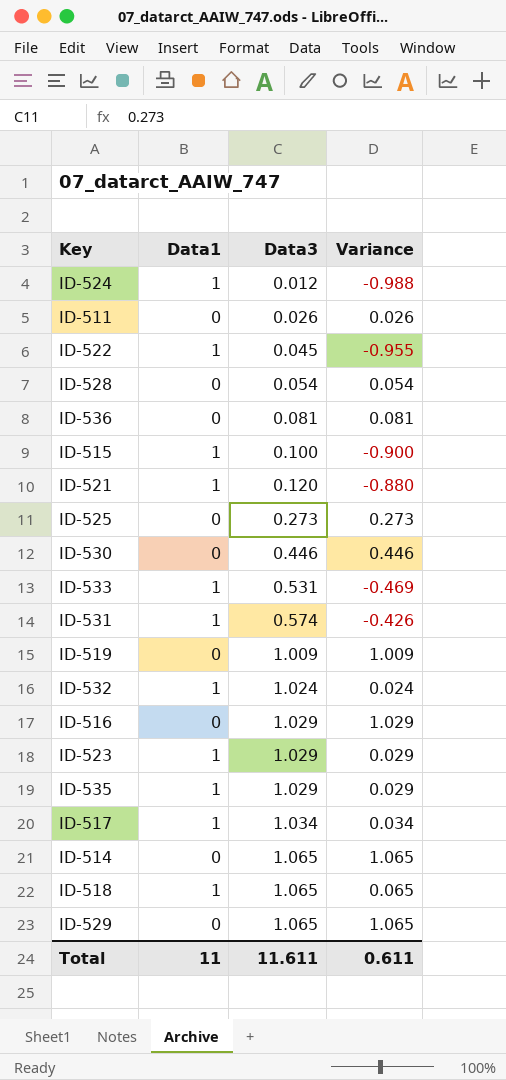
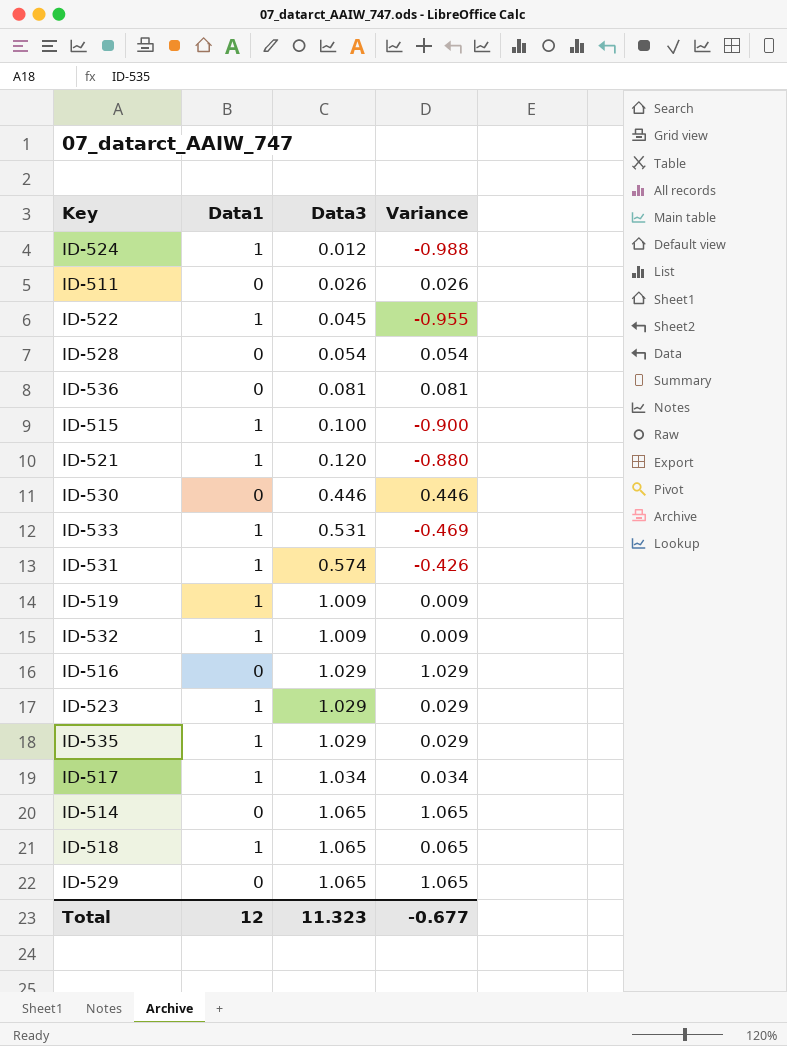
row ID-525: 0 | 0.273 | 0.273 -> none
ID-519 | Data1: 0 -> 1
ID-519 | Variance: 1.009 -> 0.009
ID-532 | Data3: 1.024 -> 1.009
ID-532 | Variance: 0.024 -> 0.009
Total | Data1: 11 -> 12
Total | Data3: 11.611 -> 11.323
Total | Variance: 0.611 -> -0.677

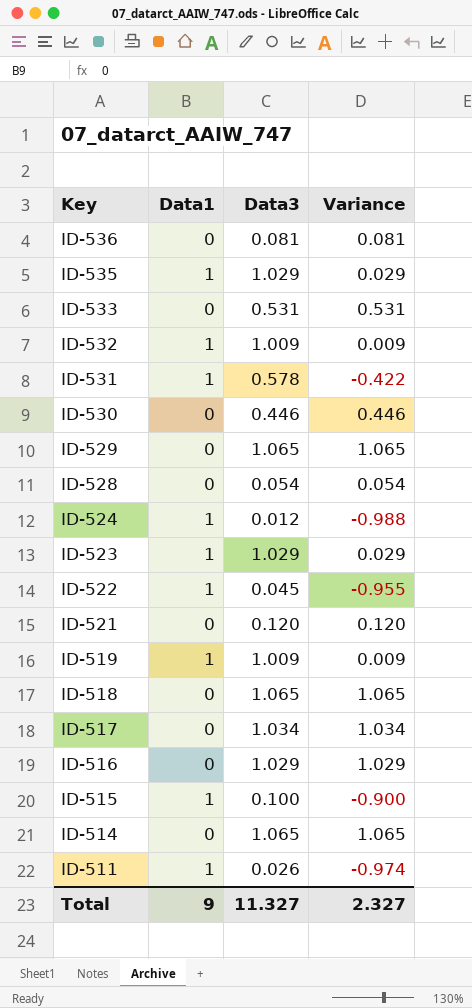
row order: Data3 ascending -> Key descending
ID-533 | Data1: 1 -> 0
ID-533 | Variance: -0.469 -> 0.531
ID-531 | Data3: 0.574 -> 0.578
ID-531 | Variance: -0.426 -> -0.422
ID-521 | Data1: 1 -> 0
ID-521 | Variance: -0.880 -> 0.120
ID-518 | Data1: 1 -> 0
ID-518 | Variance: 0.065 -> 1.065
ID-517 | Data1: 1 -> 0
ID-517 | Variance: 0.034 -> 1.034
ID-511 | Data1: 0 -> 1
ID-511 | Variance: 0.026 -> -0.974
Total | Data1: 12 -> 9
Total | Data3: 11.323 -> 11.327
Total | Variance: -0.677 -> 2.327

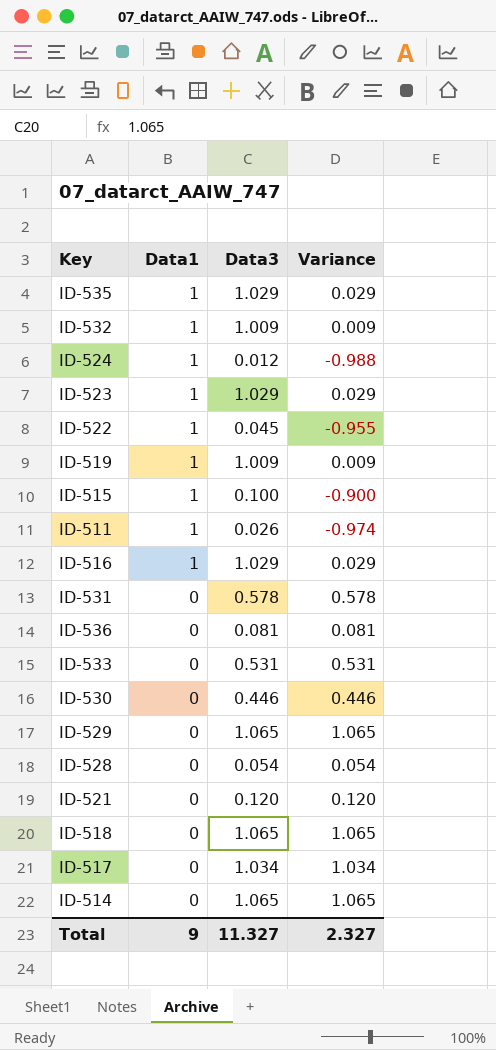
row order: Key descending -> Data1 descending
ID-516 | Data1: 0 -> 1
ID-516 | Variance: 1.029 -> 0.029
ID-531 | Data1: 1 -> 0
ID-531 | Variance: -0.422 -> 0.578

